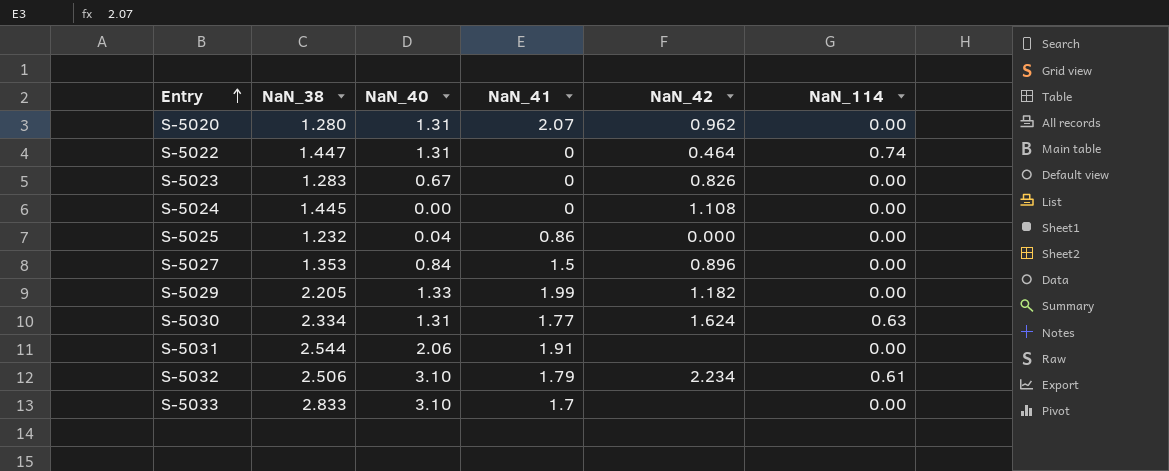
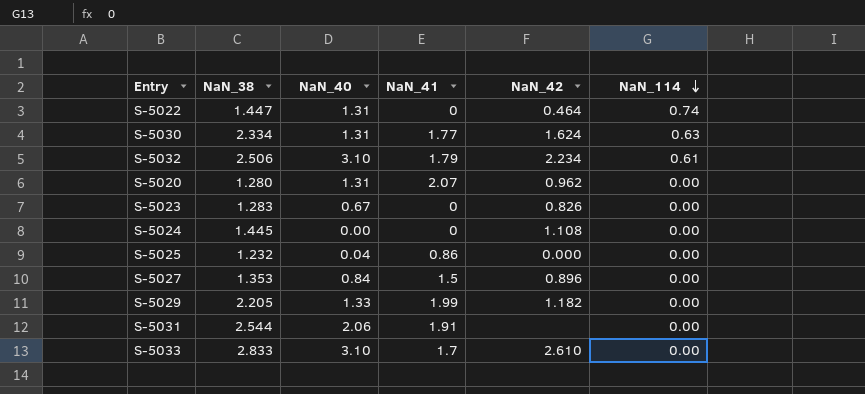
row order: Entry ascending -> NaN_114 descending
S-5033 | NaN_42: none -> 2.610

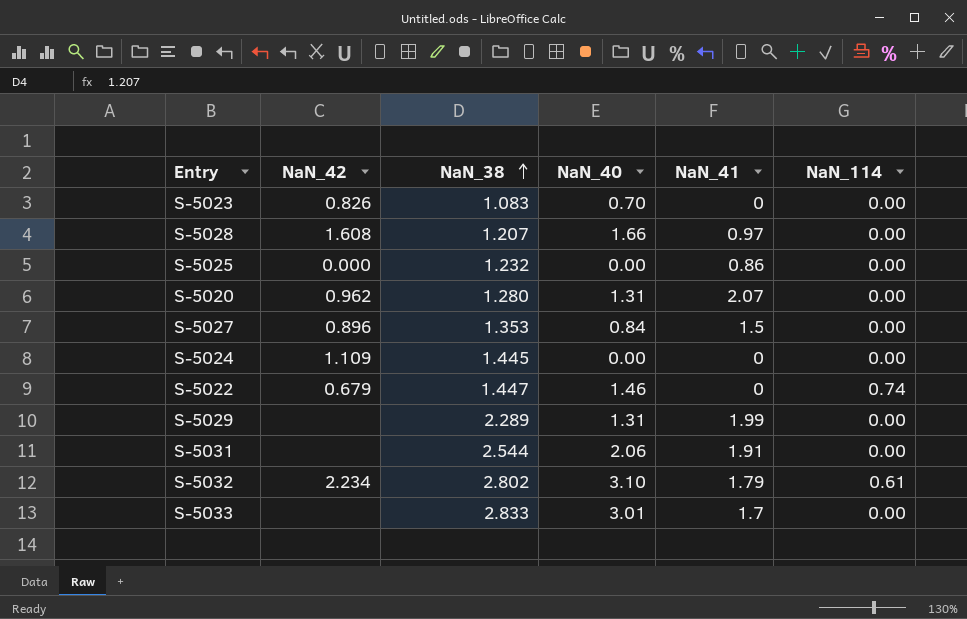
row order: NaN_114 descending -> NaN_38 ascending
column NaN_42 | position: 5 -> 2
row S-5030: 2.334 | 1.31 | 1.77 | 1.624 | 0.63 -> none
S-5023 | NaN_38: 1.283 -> 1.083
S-5023 | NaN_40: 0.67 -> 0.70
row S-5028: none -> 1.608 | 1.207 | 1.66 | 0.97 | 0.00
S-5025 | NaN_40: 0.04 -> 0.00
S-5024 | NaN_42: 1.108 -> 1.109
S-5022 | NaN_42: 0.464 -> 0.679
S-5022 | NaN_40: 1.31 -> 1.46
S-5029 | NaN_42: 1.182 -> none
S-5029 | NaN_38: 2.205 -> 2.289
S-5029 | NaN_40: 1.33 -> 1.31
S-5032 | NaN_38: 2.506 -> 2.802
S-5033 | NaN_42: 2.610 -> none
S-5033 | NaN_40: 3.10 -> 3.01

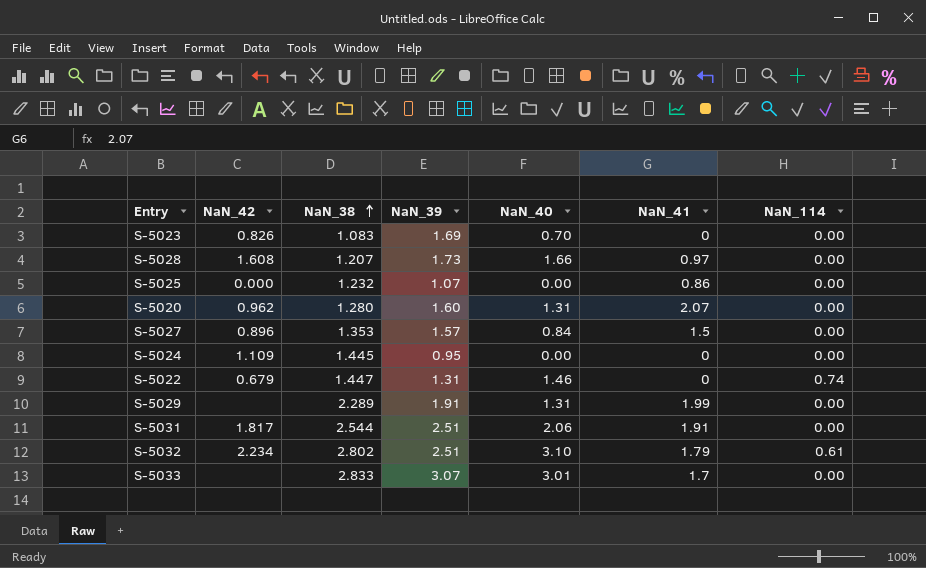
column NaN_39 | position: none -> 4
S-5031 | NaN_42: none -> 1.817

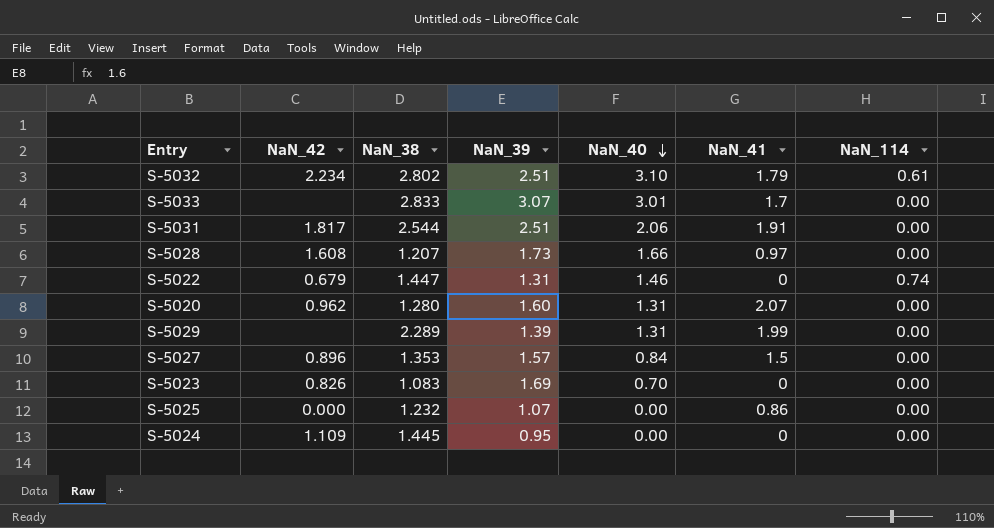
row order: NaN_38 ascending -> NaN_40 descending
S-5029 | NaN_39: 1.91 -> 1.39

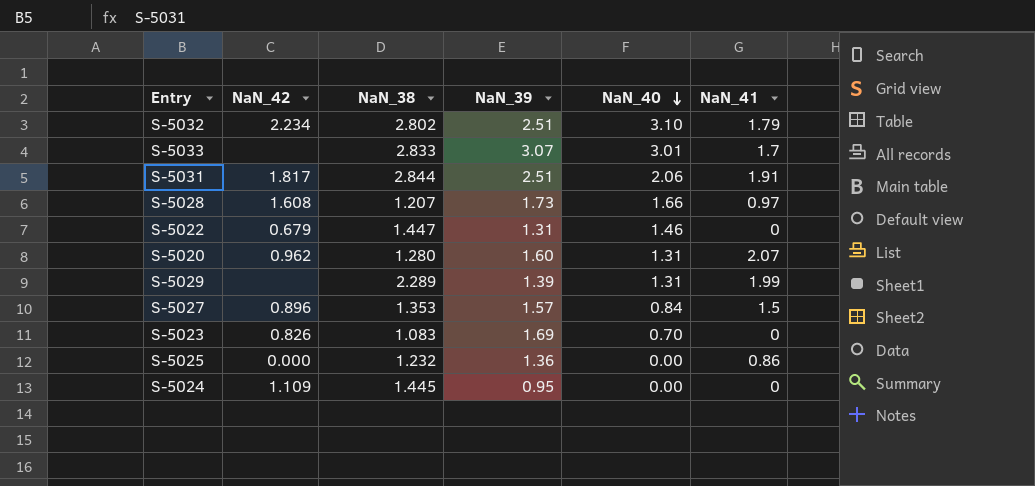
column NaN_114 | position: 7 -> none
S-5031 | NaN_38: 2.544 -> 2.844
S-5025 | NaN_39: 1.07 -> 1.36

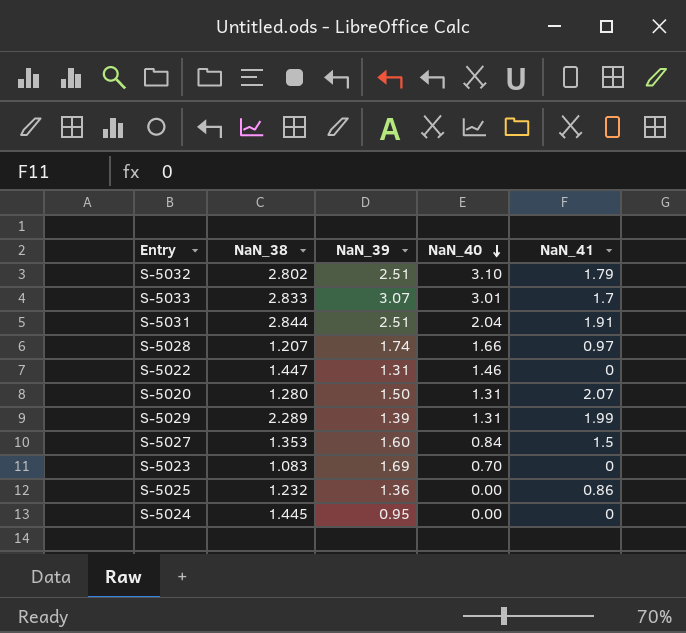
column NaN_42 | position: 2 -> none
S-5031 | NaN_40: 2.06 -> 2.04
S-5028 | NaN_39: 1.73 -> 1.74
S-5020 | NaN_39: 1.60 -> 1.50
S-5027 | NaN_39: 1.57 -> 1.60

